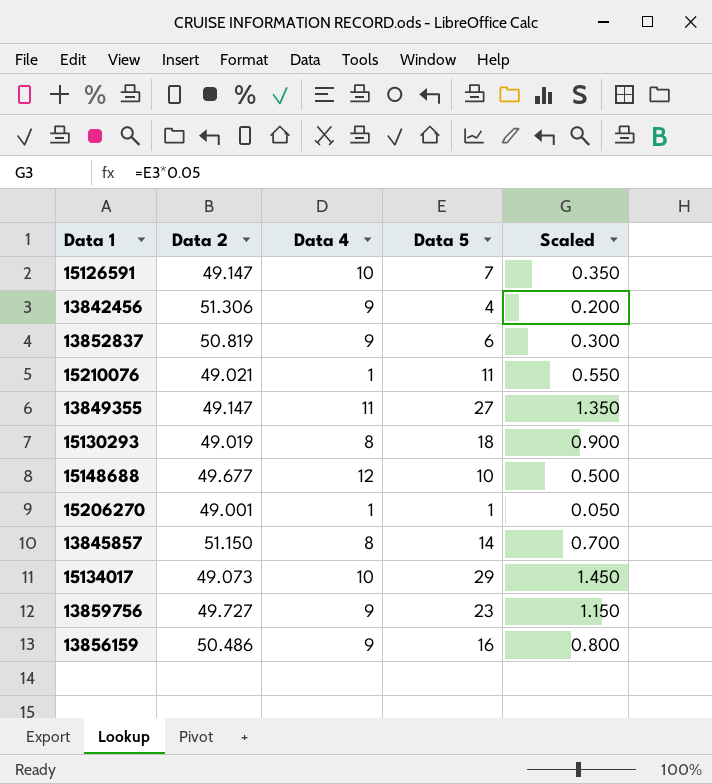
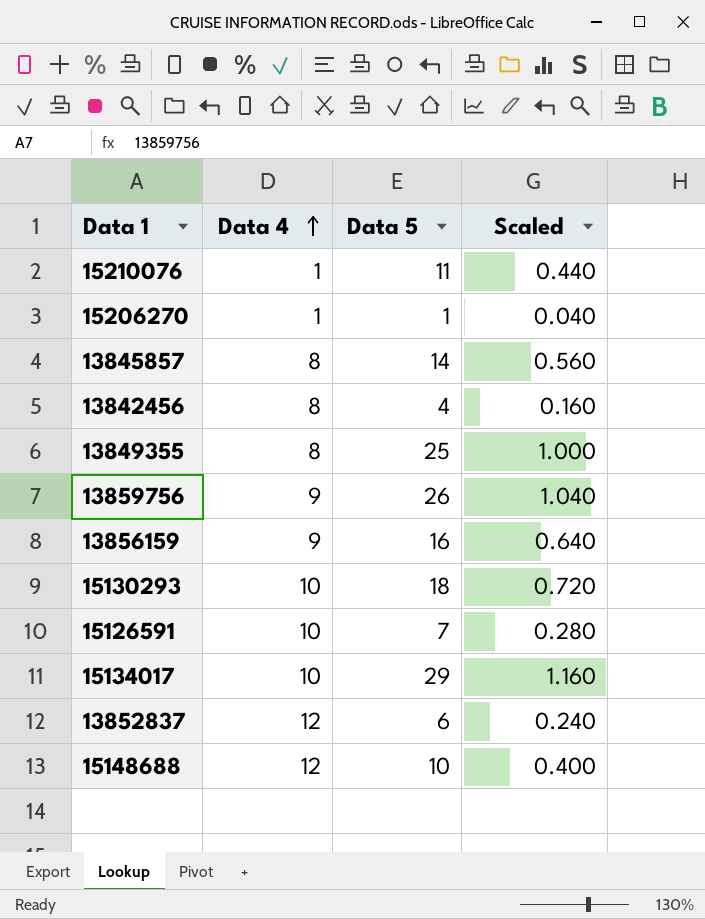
row order: none -> Data 4 ascending
column Data 2 | position: 2 -> none
column Scaled | formula: [Data 5] * 0.05 -> [Data 5] * 0.04
13842456 | Data 4: 9 -> 8
13849355 | Data 4: 11 -> 8
13849355 | Data 5: 27 -> 25
13859756 | Data 5: 23 -> 26
15130293 | Data 4: 8 -> 10
13852837 | Data 4: 9 -> 12

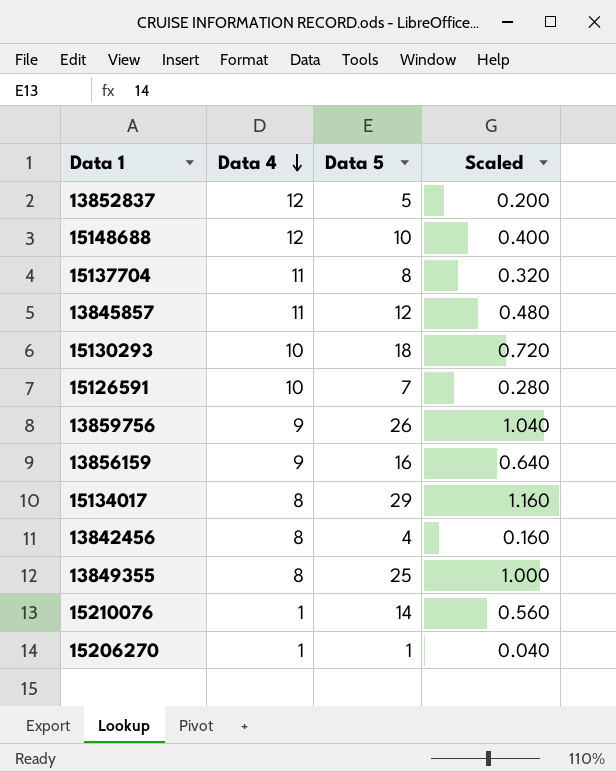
row order: Data 4 ascending -> Data 4 descending
13852837 | Data 5: 6 -> 5
13852837 | Scaled: 0.240 -> 0.200
row 15137704: none -> 11 | 8 | 0.320
13845857 | Data 4: 8 -> 11
13845857 | Data 5: 14 -> 12
13845857 | Scaled: 0.560 -> 0.480
15134017 | Data 4: 10 -> 8
15210076 | Data 5: 11 -> 14
15210076 | Scaled: 0.440 -> 0.560

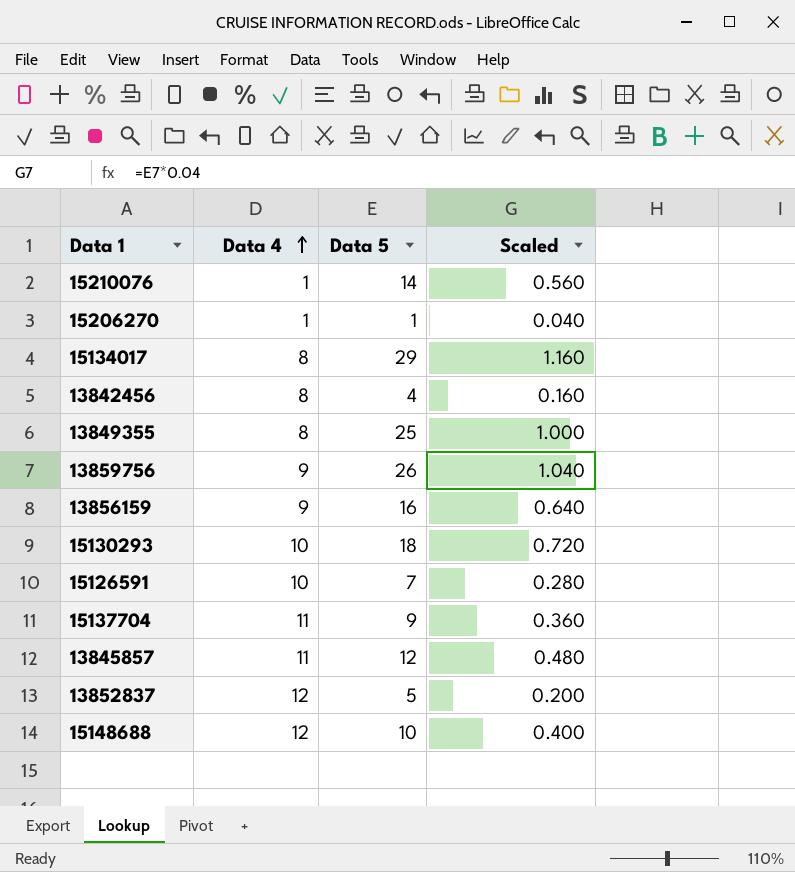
row order: Data 4 descending -> Data 4 ascending
15137704 | Data 5: 8 -> 9
15137704 | Scaled: 0.320 -> 0.360

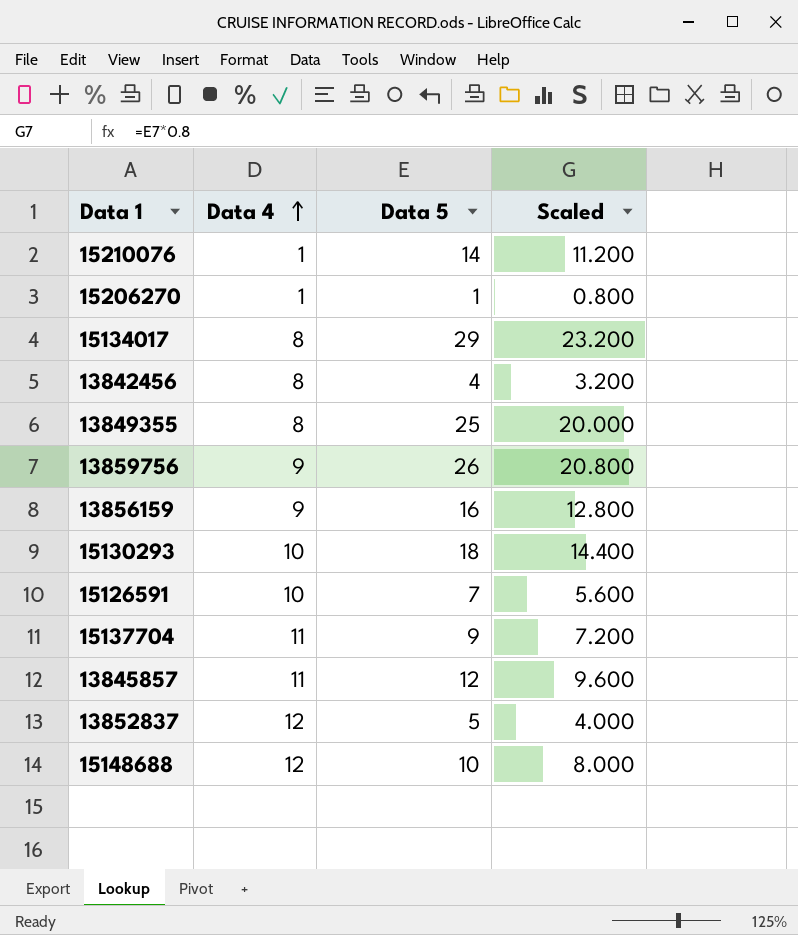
column Scaled | formula: [Data 5] * 0.04 -> [Data 5] * 0.8

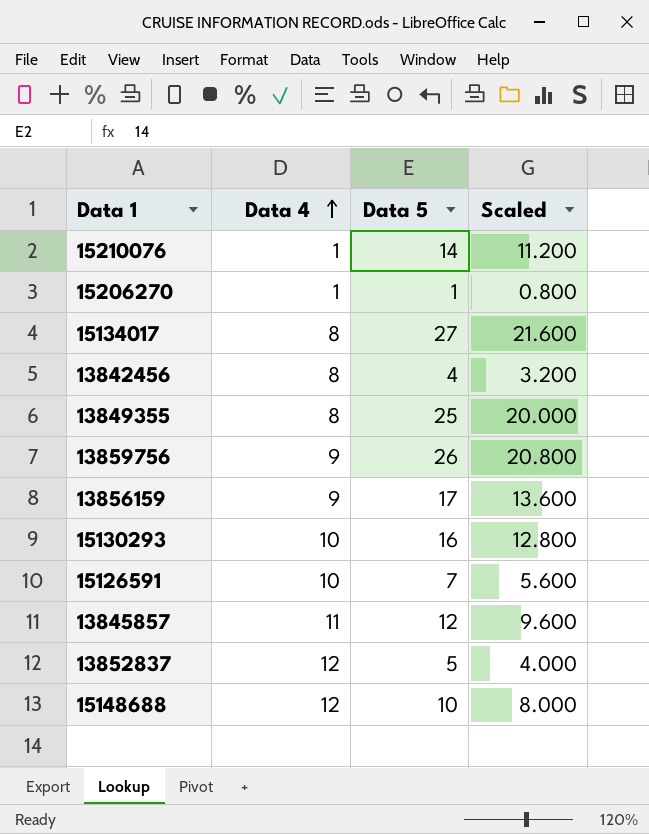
row 15137704: 11 | 9 | 7.200 -> none
15134017 | Data 5: 29 -> 27
15134017 | Scaled: 23.200 -> 21.600
13856159 | Data 5: 16 -> 17
13856159 | Scaled: 12.800 -> 13.600
15130293 | Data 5: 18 -> 16
15130293 | Scaled: 14.400 -> 12.800

